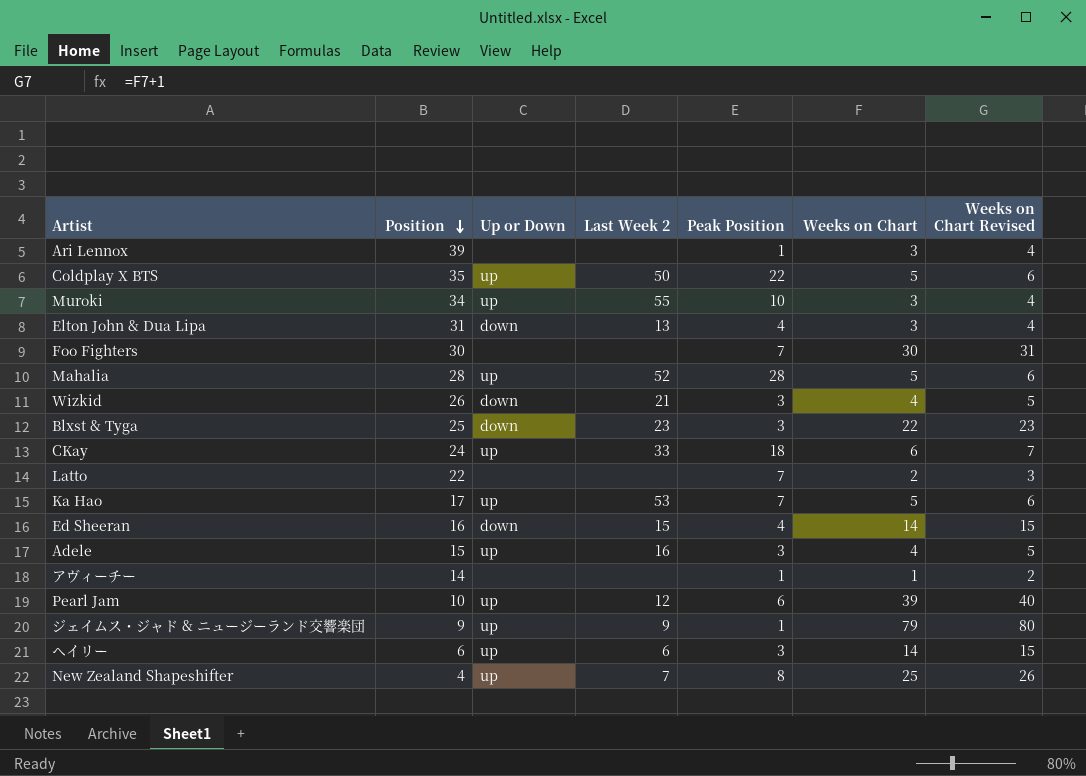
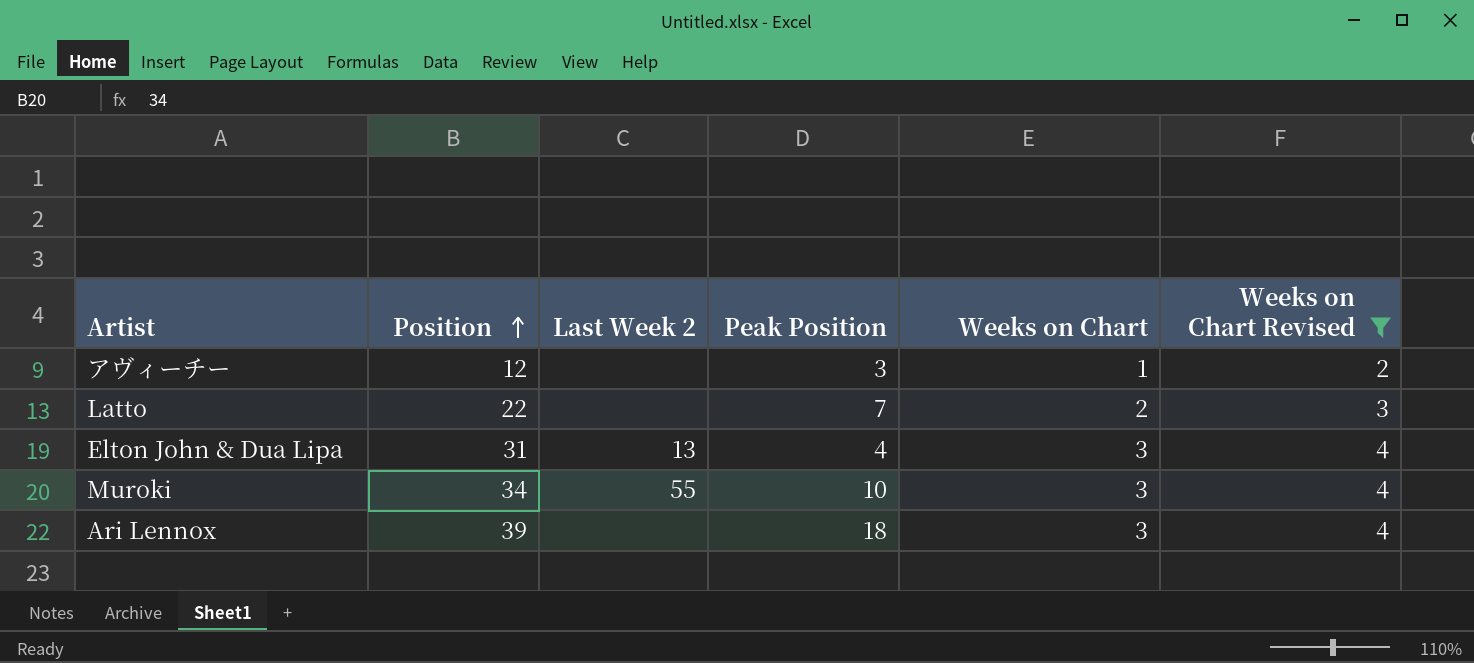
filter: none -> Weeks on Chart Revised <= 4
row order: Position descending -> Position ascending
column Up or Down | position: 3 -> none
アヴィーチー | Position: 14 -> 12
アヴィーチー | Peak Position: 1 -> 3
Ari Lennox | Peak Position: 1 -> 18

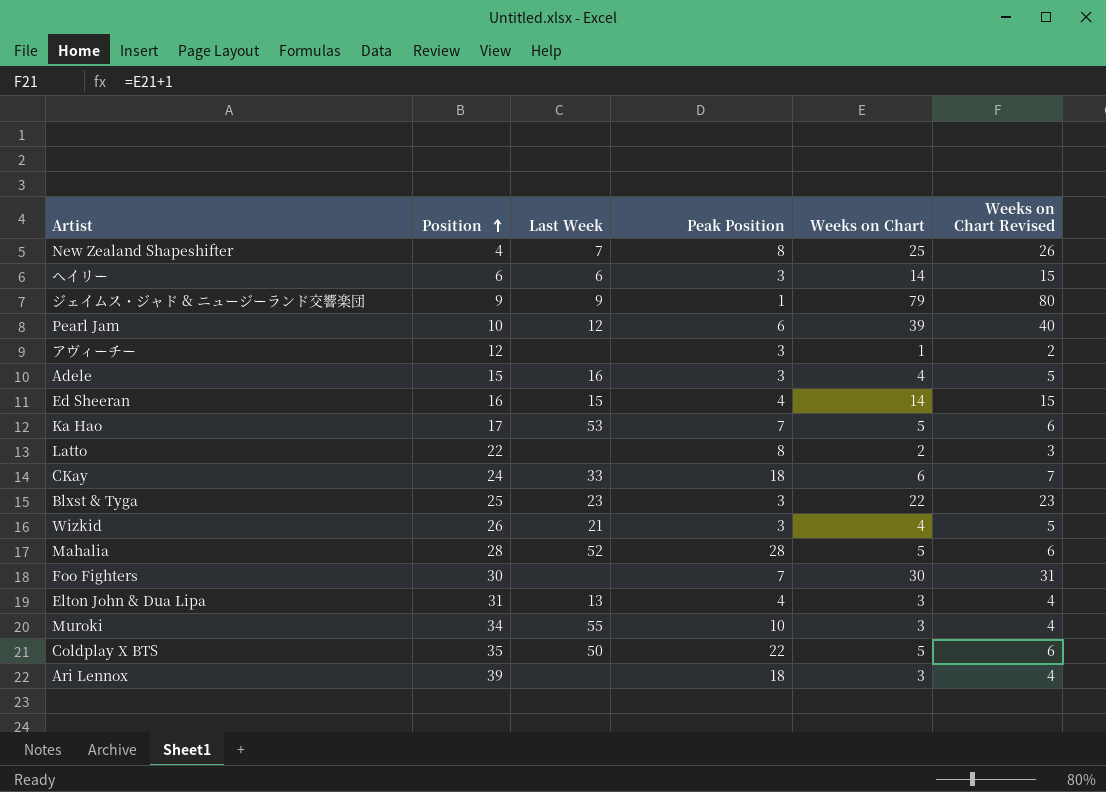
filter: Weeks on Chart Revised <= 4 -> none
column name: Last Week 2 -> Last Week
Latto | Peak Position: 7 -> 8

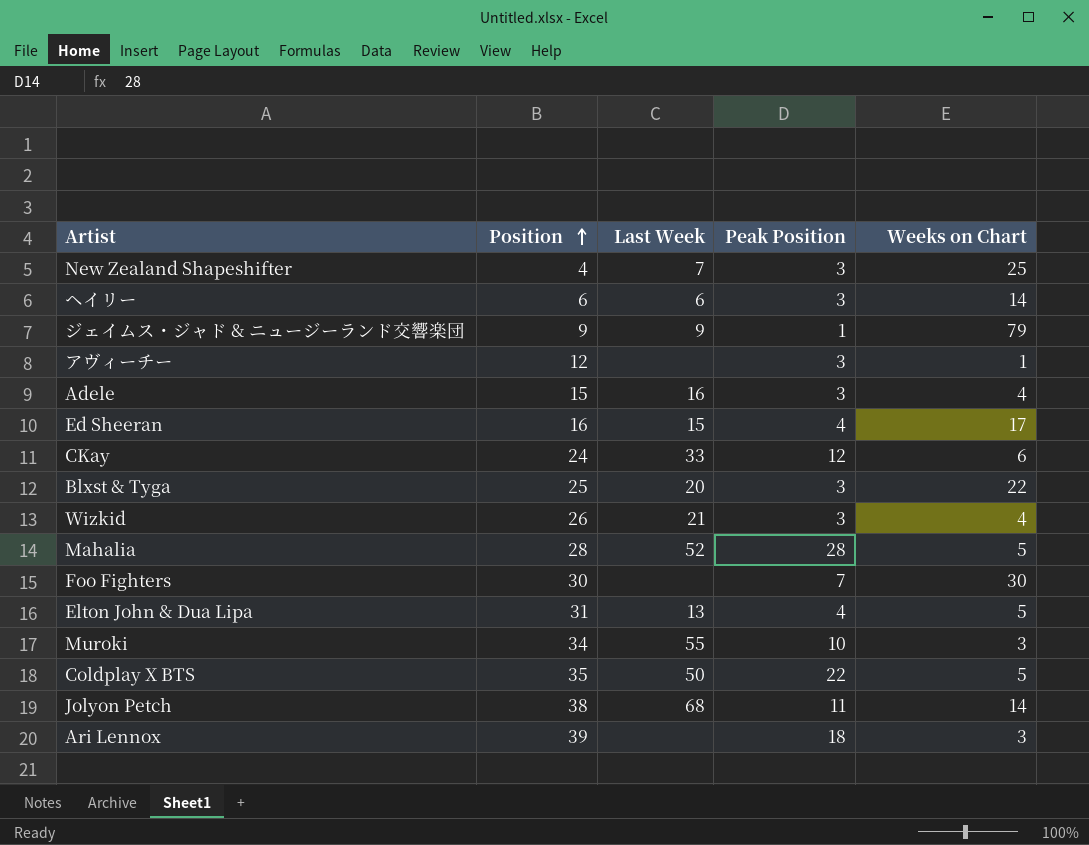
column Weeks on Chart Revised | formula: [Weeks on Chart] + 1 -> none
row Pearl Jam: 10 | 12 | 6 | 39 | 40 -> none
row Ka Hao: 17 | 53 | 7 | 5 | 6 -> none
row Latto: 22 | none | 8 | 2 | 3 -> none
New Zealand Shapeshifter | Peak Position: 8 -> 3
Ed Sheeran | Weeks on Chart: 14 -> 17
CKay | Peak Position: 18 -> 12
Blxst & Tyga | Last Week: 23 -> 20
Elton John & Dua Lipa | Weeks on Chart: 3 -> 5
row Jolyon Petch: none -> 38 | 68 | 11 | 14

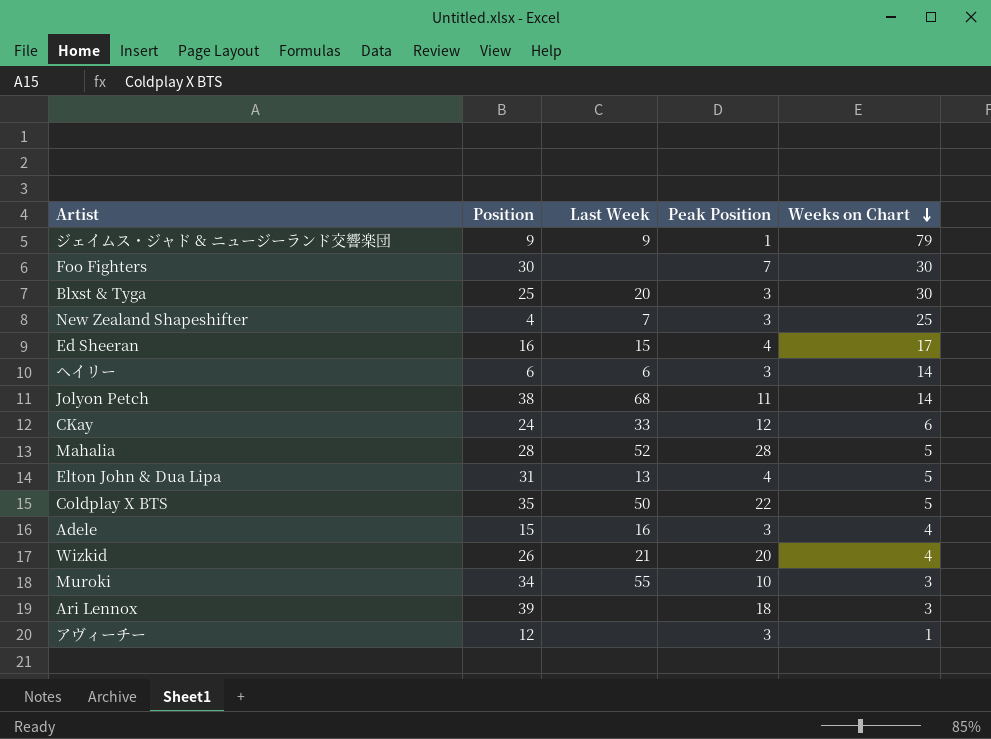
row order: Position ascending -> Weeks on Chart descending
Blxst & Tyga | Weeks on Chart: 22 -> 30
Wizkid | Peak Position: 3 -> 20

